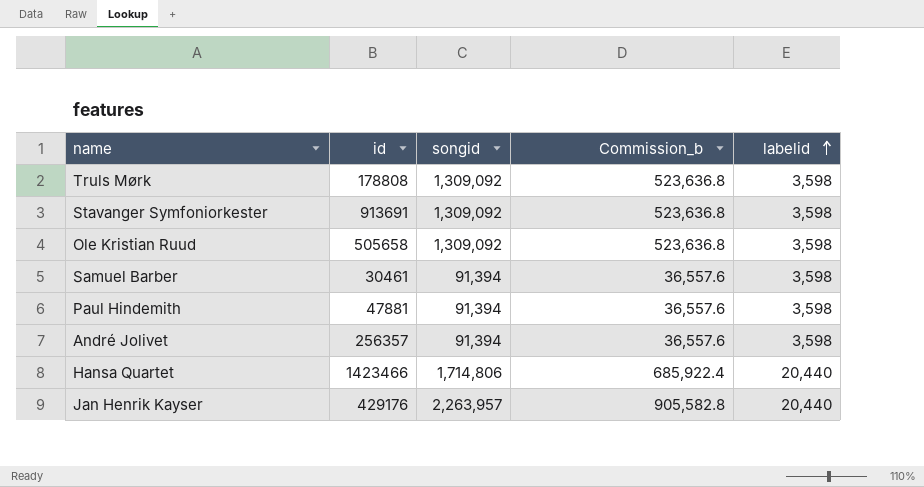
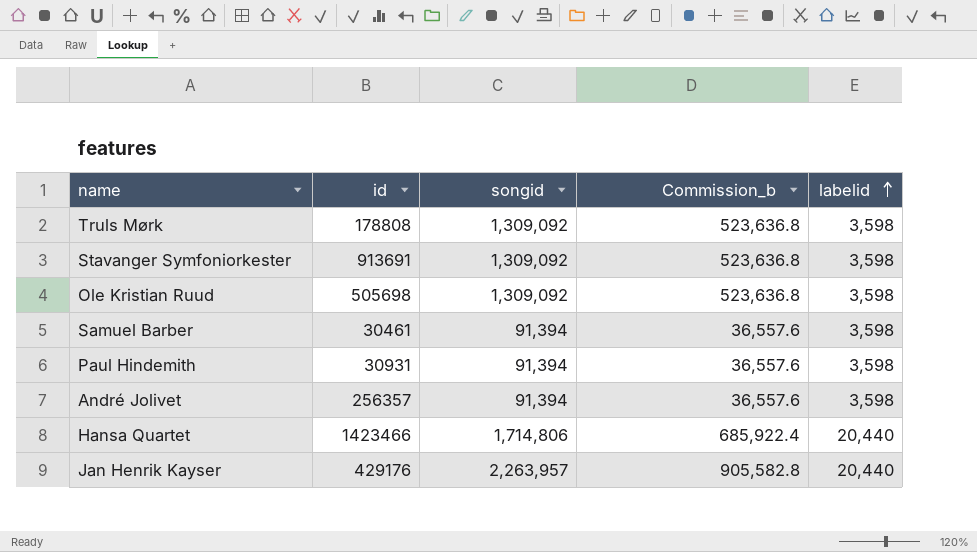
Ole Kristian Ruud | id: 505658 -> 505698
Paul Hindemith | id: 47881 -> 30931

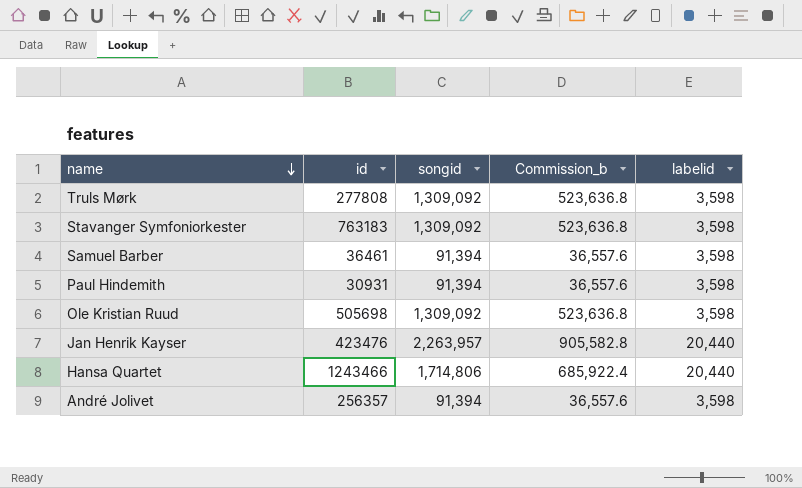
row order: labelid ascending -> name descending
Truls Mørk | id: 178808 -> 277808
Stavanger Symfoniorkester | id: 913691 -> 763183
Samuel Barber | id: 30461 -> 36461
Jan Henrik Kayser | id: 429176 -> 423476
Hansa Quartet | id: 1423466 -> 1243466

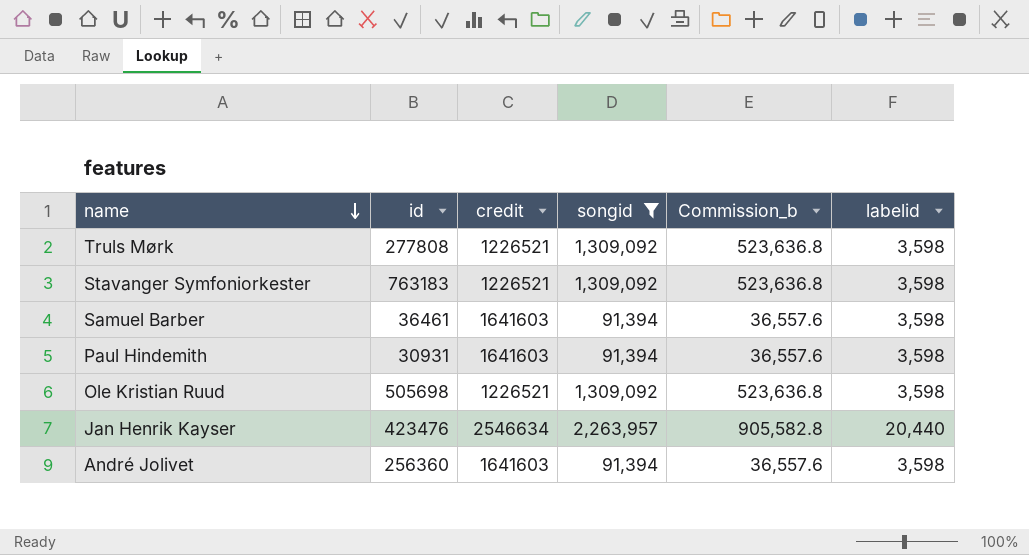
filter: none -> songid != 1,714,806
column credit | position: none -> 3
André Jolivet | id: 256357 -> 256360

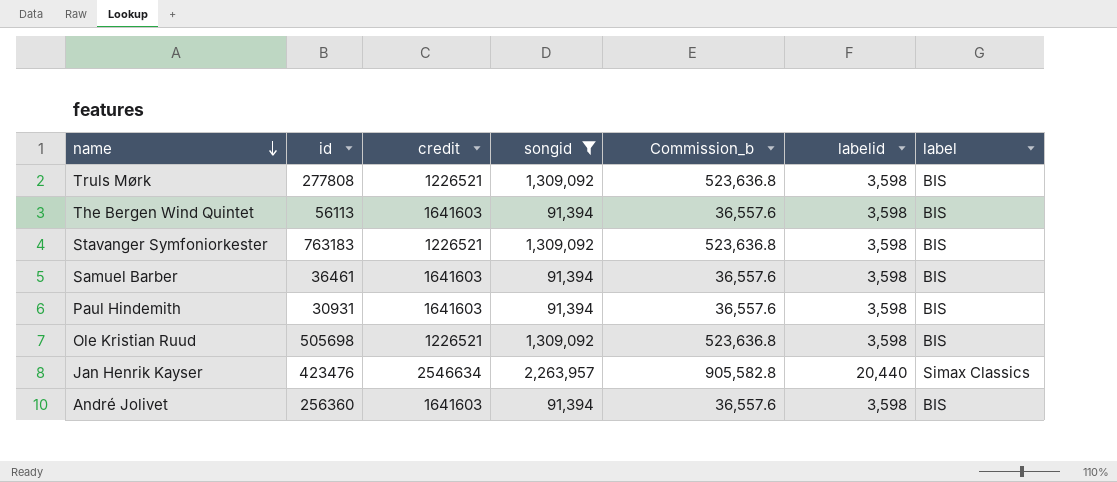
column label | position: none -> 7
row The Bergen Wind Quintet: none -> 56113 | 1641603 | 91,394 | 36,557.6 | 3,598 | BIS

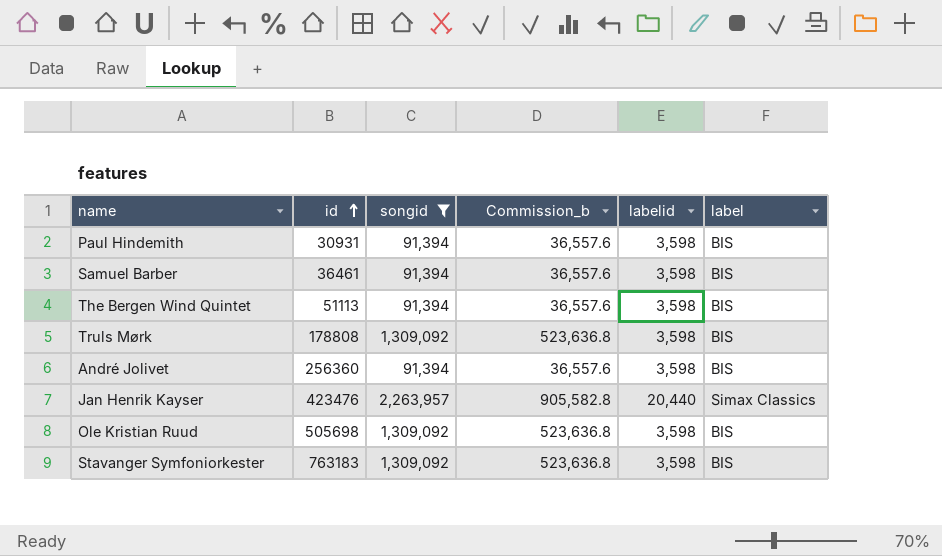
row order: name descending -> id ascending
column credit | position: 3 -> none
The Bergen Wind Quintet | id: 56113 -> 51113
Truls Mørk | id: 277808 -> 178808

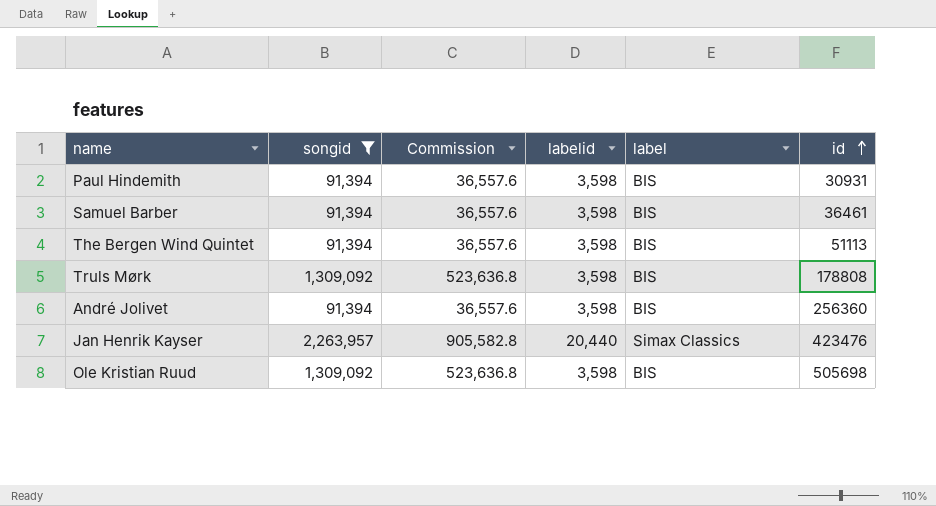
column name: Commission_b -> Commission
column id | position: 2 -> 6
row Stavanger Symfoniorkester: 763183 | 1,309,092 | 523,636.8 | 3,598 | BIS -> none

